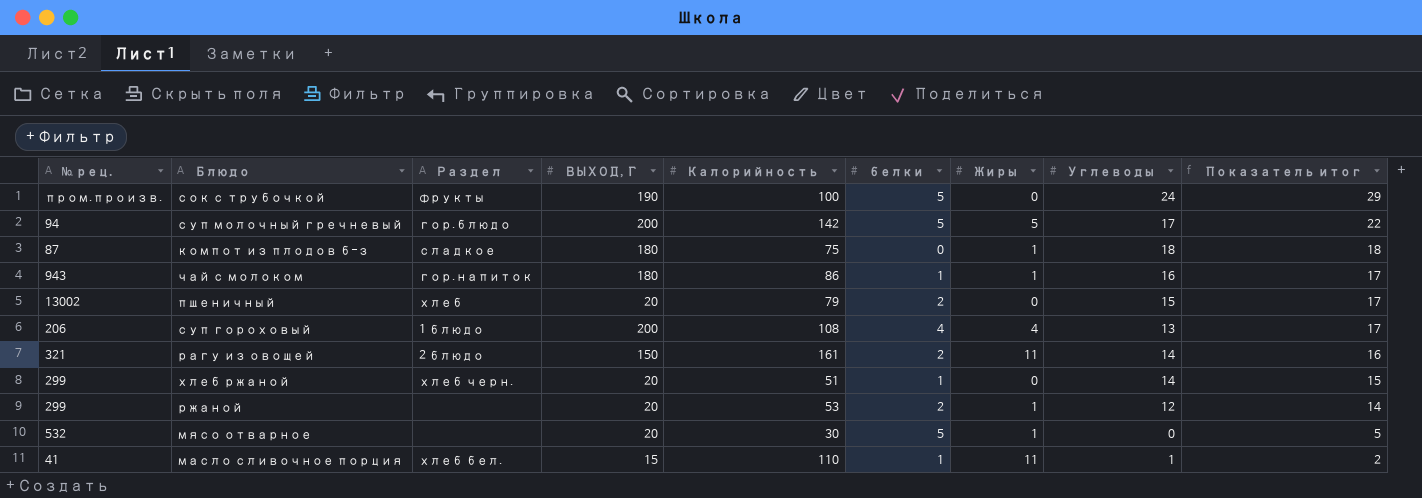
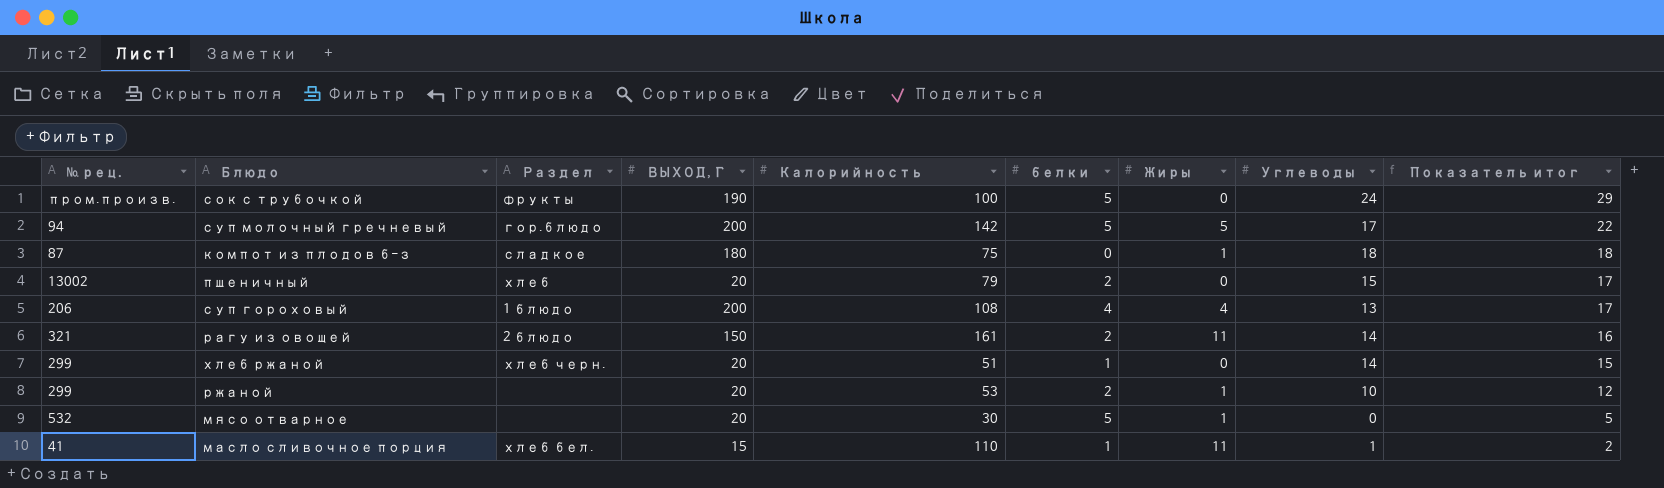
row чай с молоком: 943 | гор.напиток | 180 | 86 | 1 | 1 | 16 | 17 -> none
ржаной | Углеводы: 12 -> 10
ржаной | Показатель итог: 14 -> 12

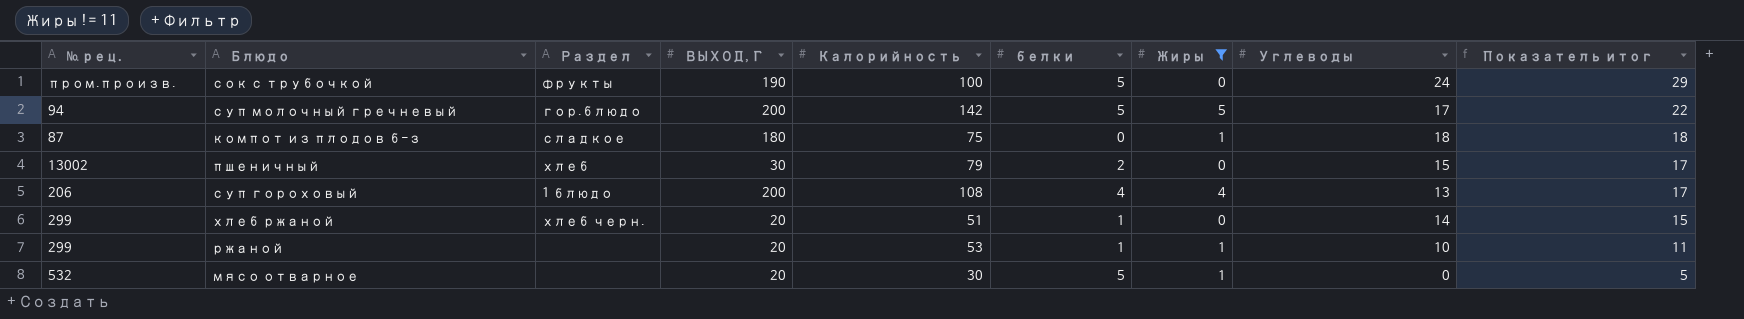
filter: none -> Жиры != 11
пшеничный | ВЫХОД, Г: 20 -> 30
ржаной | белки: 2 -> 1
ржаной | Показатель итог: 12 -> 11

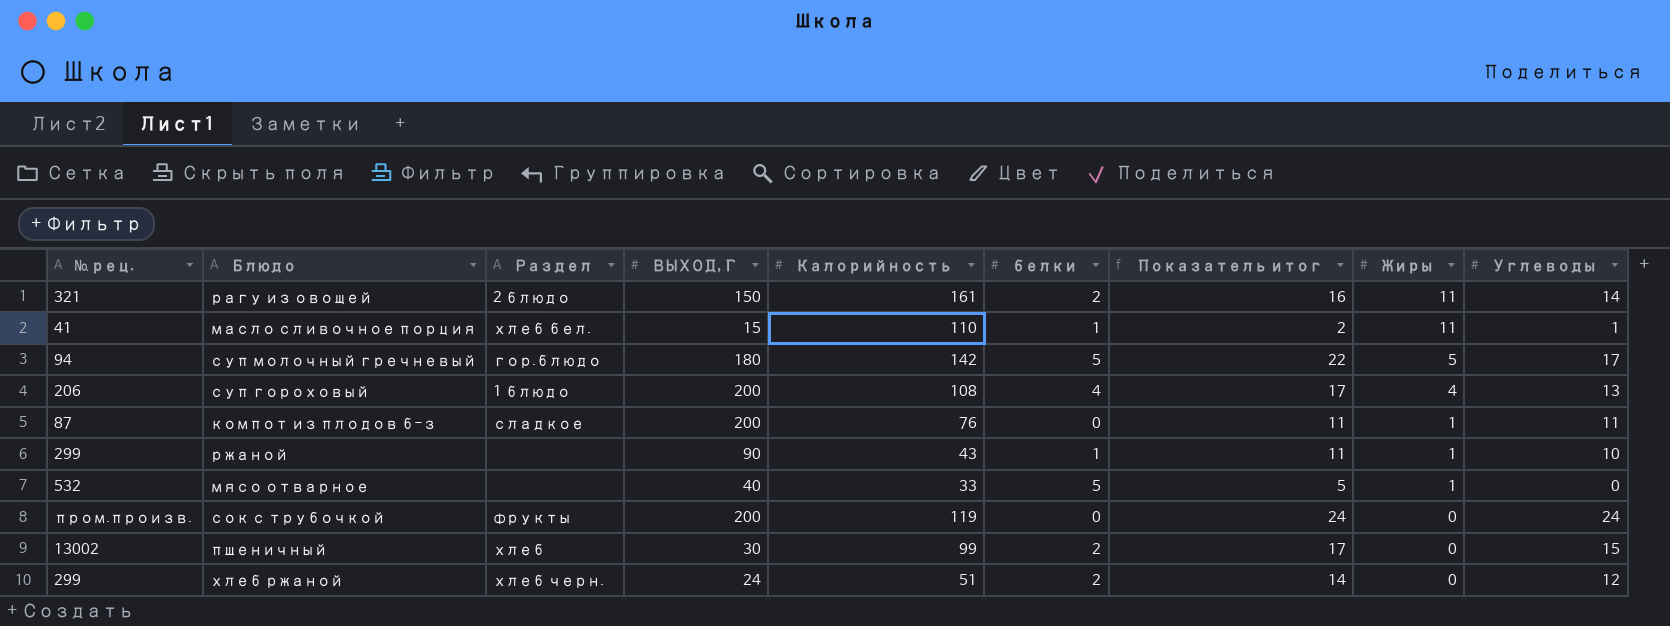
filter: Жиры != 11 -> none
row order: Показатель итог descending -> Жиры descending
column Показатель итог | position: 9 -> 7
суп молочный гречневый | ВЫХОД, Г: 200 -> 180
компот из плодов б-з | ВЫХОД, Г: 180 -> 200
компот из плодов б-з | Калорийность: 75 -> 76
компот из плодов б-з | Показатель итог: 18 -> 11
компот из плодов б-з | Углеводы: 18 -> 11
ржаной | ВЫХОД, Г: 20 -> 90
ржаной | Калорийность: 53 -> 43
мясо отварное | ВЫХОД, Г: 20 -> 40
мясо отварное | Калорийность: 30 -> 33
сок с трубочкой | ВЫХОД, Г: 190 -> 200
сок с трубочкой | Калорийность: 100 -> 119
сок с трубочкой | белки: 5 -> 0
сок с трубочкой | Показатель итог: 29 -> 24
пшеничный | Калорийность: 79 -> 99
хлеб ржаной | ВЫХОД, Г: 20 -> 24
хлеб ржаной | белки: 1 -> 2
хлеб ржаной | Показатель итог: 15 -> 14
хлеб ржаной | Углеводы: 14 -> 12

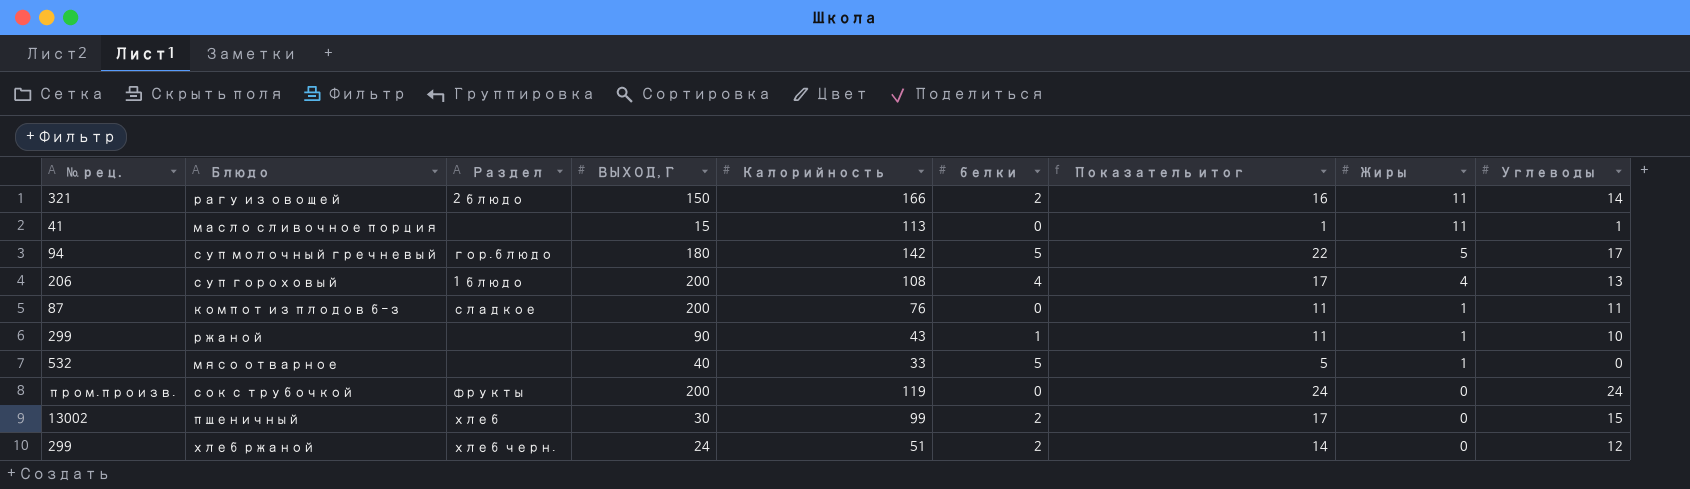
рагу из овощей | Калорийность: 161 -> 166
масло сливочное порция | Раздел: хлеб бел. -> none
масло сливочное порция | Калорийность: 110 -> 113
масло сливочное порция | белки: 1 -> 0
масло сливочное порция | Показатель итог: 2 -> 1

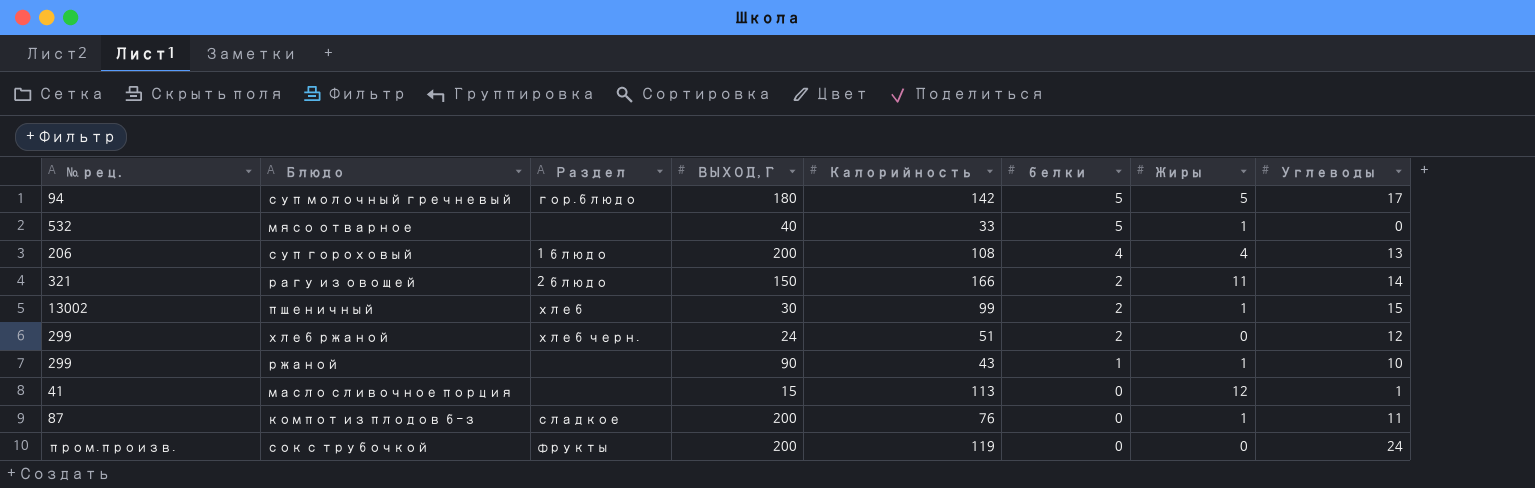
row order: Жиры descending -> белки descending
column Показатель итог | formula: [белки] + [Углеводы] -> none
пшеничный | Жиры: 0 -> 1
масло сливочное порция | Жиры: 11 -> 12

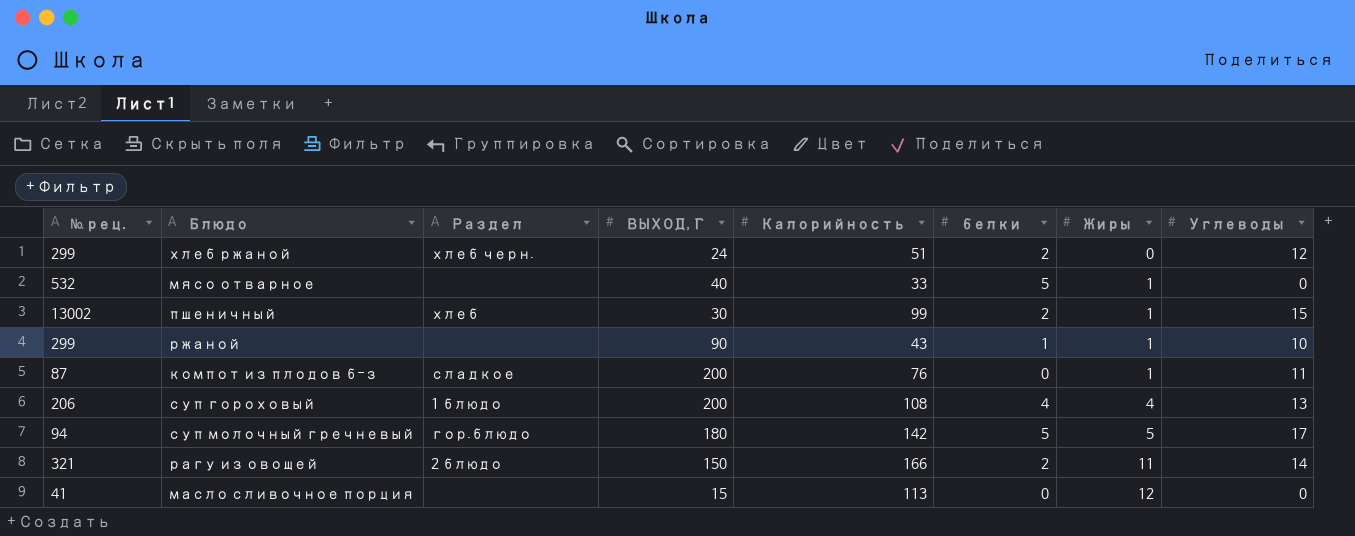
row order: белки descending -> Жиры ascending
row сок с трубочкой: пром.произв. | фрукты | 200 | 119 | 0 | 0 | 24 -> none
масло сливочное порция | Углеводы: 1 -> 0

